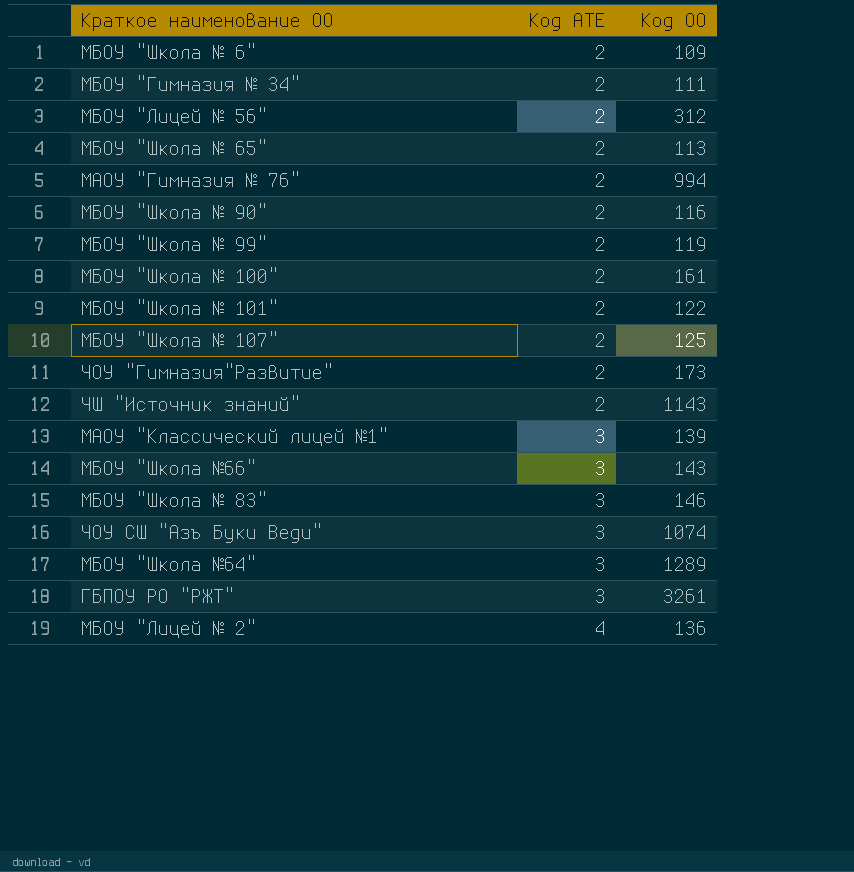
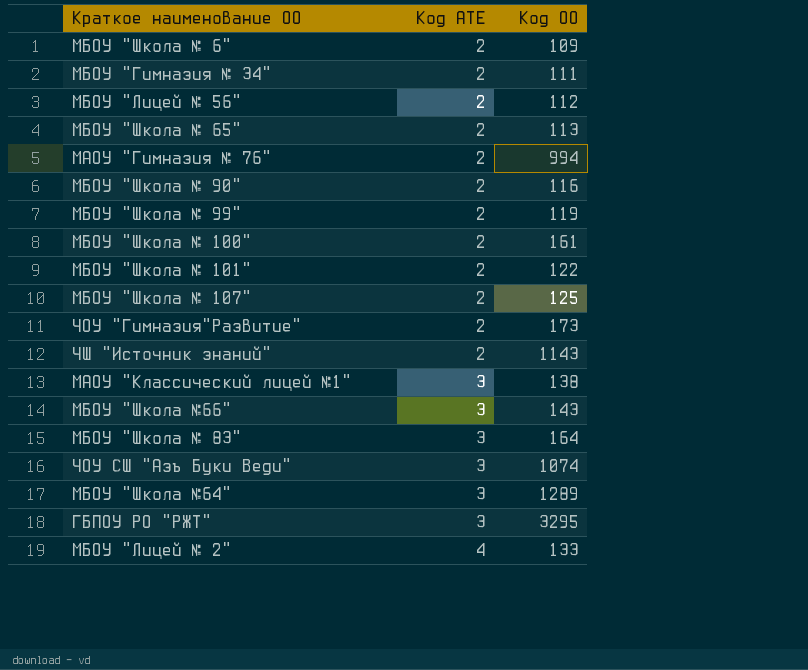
МБОУ "Лицей № 56" | Код ОО: 312 -> 112
МАОУ "Классический лицей №1" | Код ОО: 139 -> 138
МБОУ "Школа № 83" | Код ОО: 146 -> 164
ГБПОУ РО "РЖТ" | Код ОО: 3261 -> 3295
МБОУ "Лицей № 2" | Код ОО: 136 -> 133

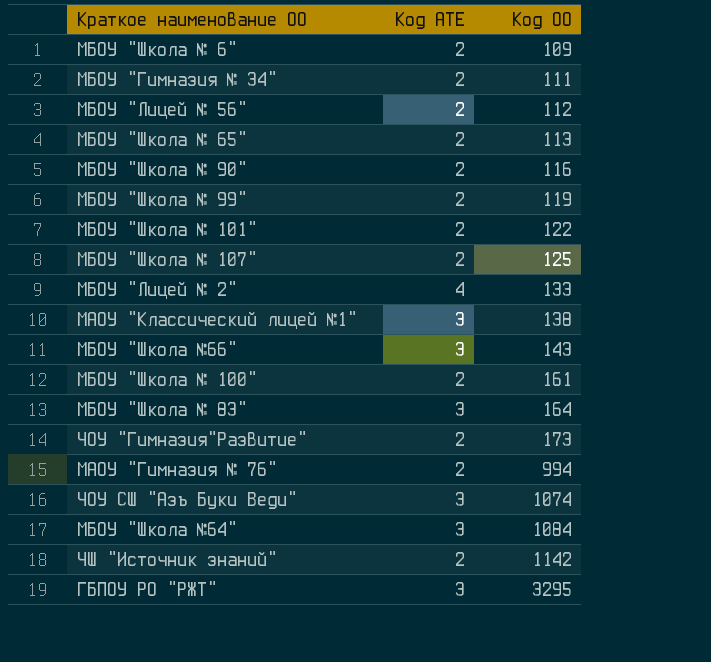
row order: Код АТЕ ascending -> Код ОО ascending
МБОУ "Школа №64" | Код ОО: 1289 -> 1084
ЧШ "Источник знаний" | Код ОО: 1143 -> 1142

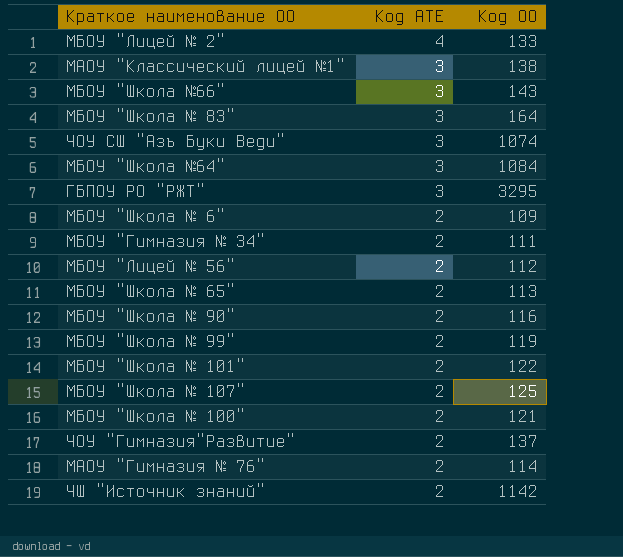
row order: Код ОО ascending -> Код АТЕ descending
МБОУ "Школа № 100" | Код ОО: 161 -> 121
ЧОУ "Гимназия"Развитие" | Код ОО: 173 -> 137
МАОУ "Гимназия № 76" | Код ОО: 994 -> 114

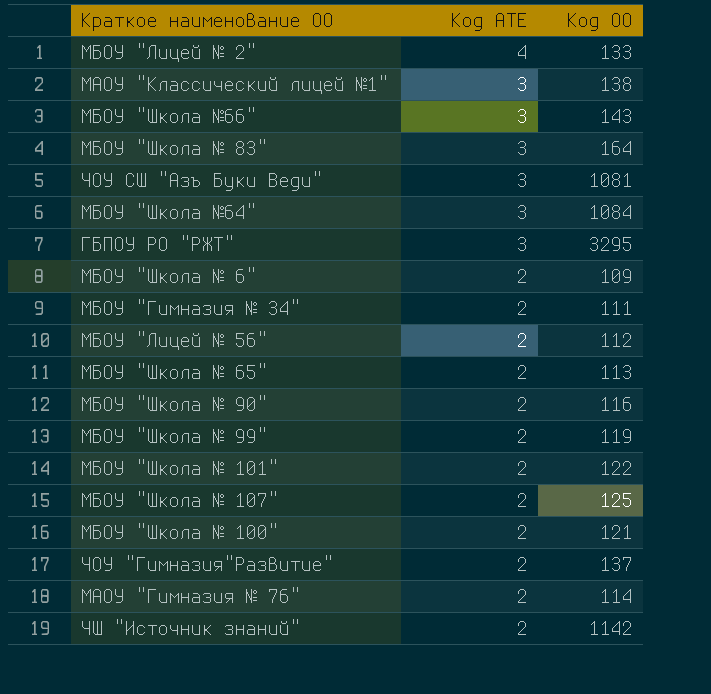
ЧОУ СШ "Азъ Буки Веди" | Код ОО: 1074 -> 1081

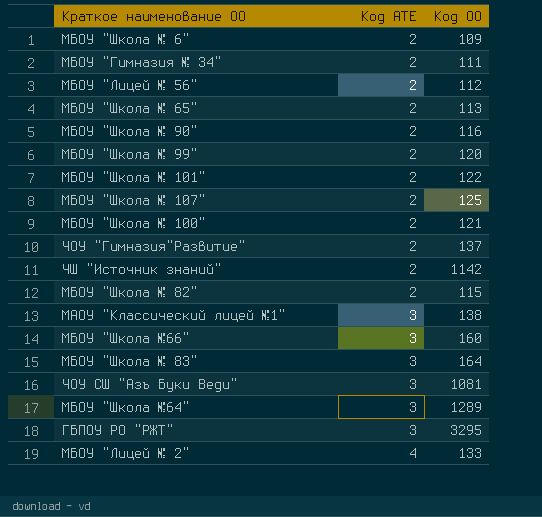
row order: Код АТЕ descending -> Код АТЕ ascending
row МАОУ "Гимназия № 76": 2 | 114 -> none
МБОУ "Школа № 99" | Код ОО: 119 -> 120
row МБОУ "Школа № 82": none -> 2 | 115
МБОУ "Школа №66" | Код ОО: 143 -> 160
МБОУ "Школа №64" | Код ОО: 1084 -> 1289

